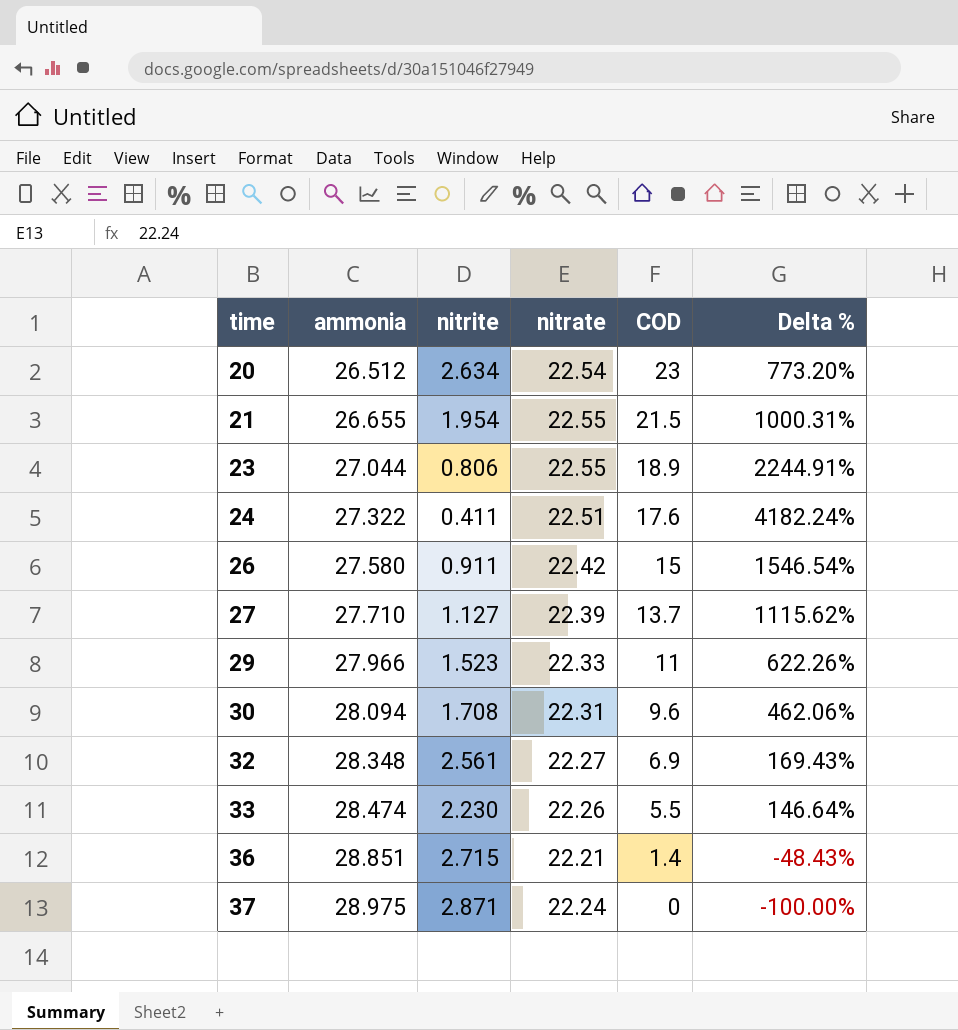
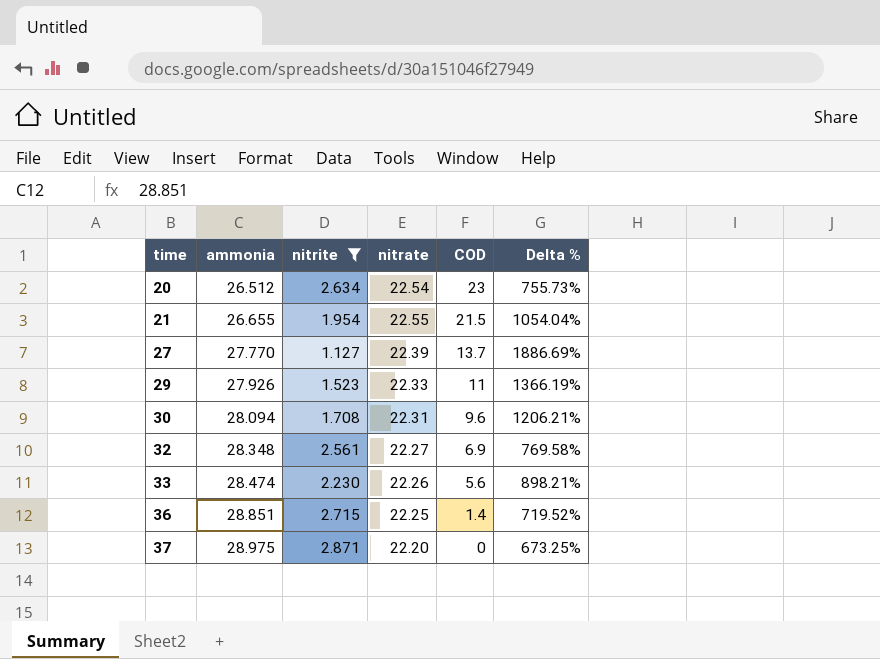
filter: none -> nitrite >= 1.127
column Delta % | formula: ([COD] - [nitrite]) / [nitrite] -> ([nitrate] - [nitrite]) / [nitrite]
27 | ammonia: 27.710 -> 27.770
29 | ammonia: 27.966 -> 27.926
33 | COD: 5.5 -> 5.6
36 | nitrate: 22.21 -> 22.25
37 | nitrate: 22.24 -> 22.20

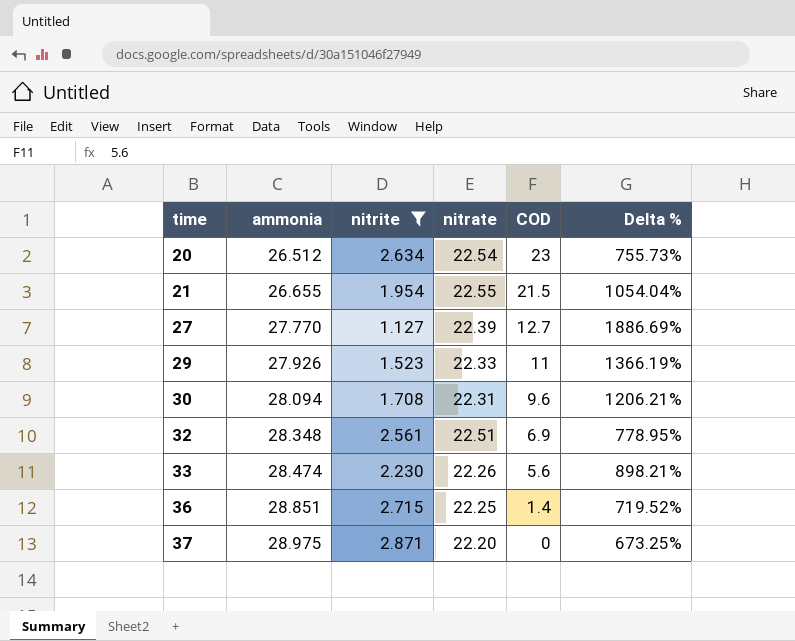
27 | COD: 13.7 -> 12.7
32 | nitrate: 22.27 -> 22.51
32 | Delta %: 769.58% -> 778.95%

